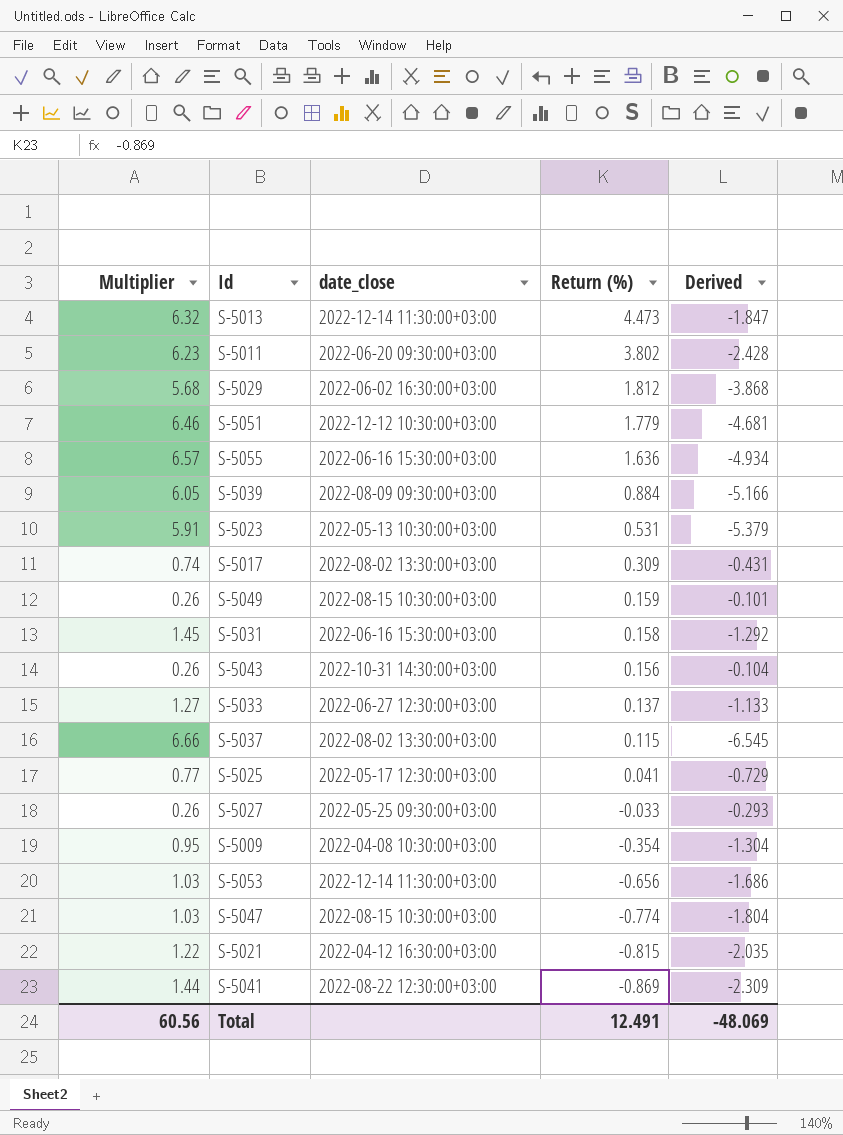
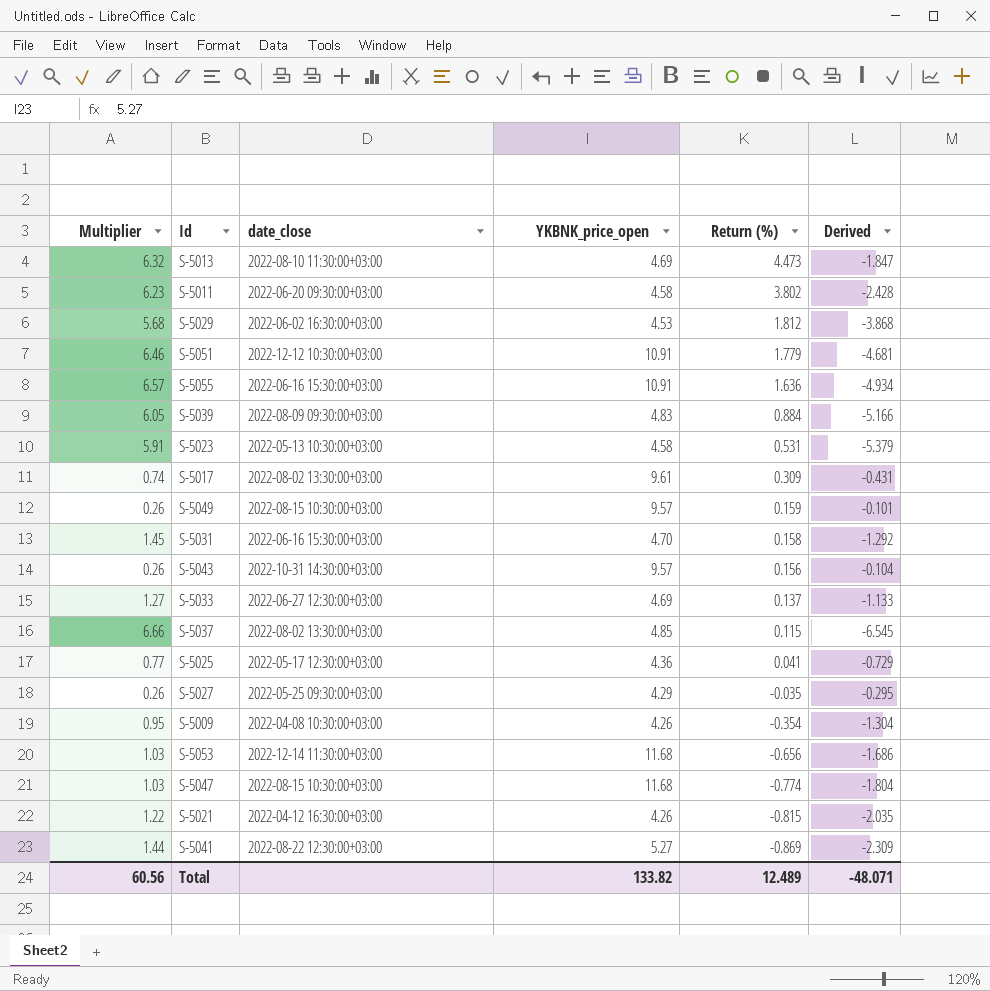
column YKBNK_price_open | position: none -> 4
S-5013 | date_close: 2022-12-14 11:30:00+03:00 -> 2022-08-10 11:30:00+03:00
S-5027 | Return (%): -0.033 -> -0.035
S-5027 | Derived: -0.293 -> -0.295
Total | Return (%): 12.491 -> 12.489
Total | Derived: -48.069 -> -48.071

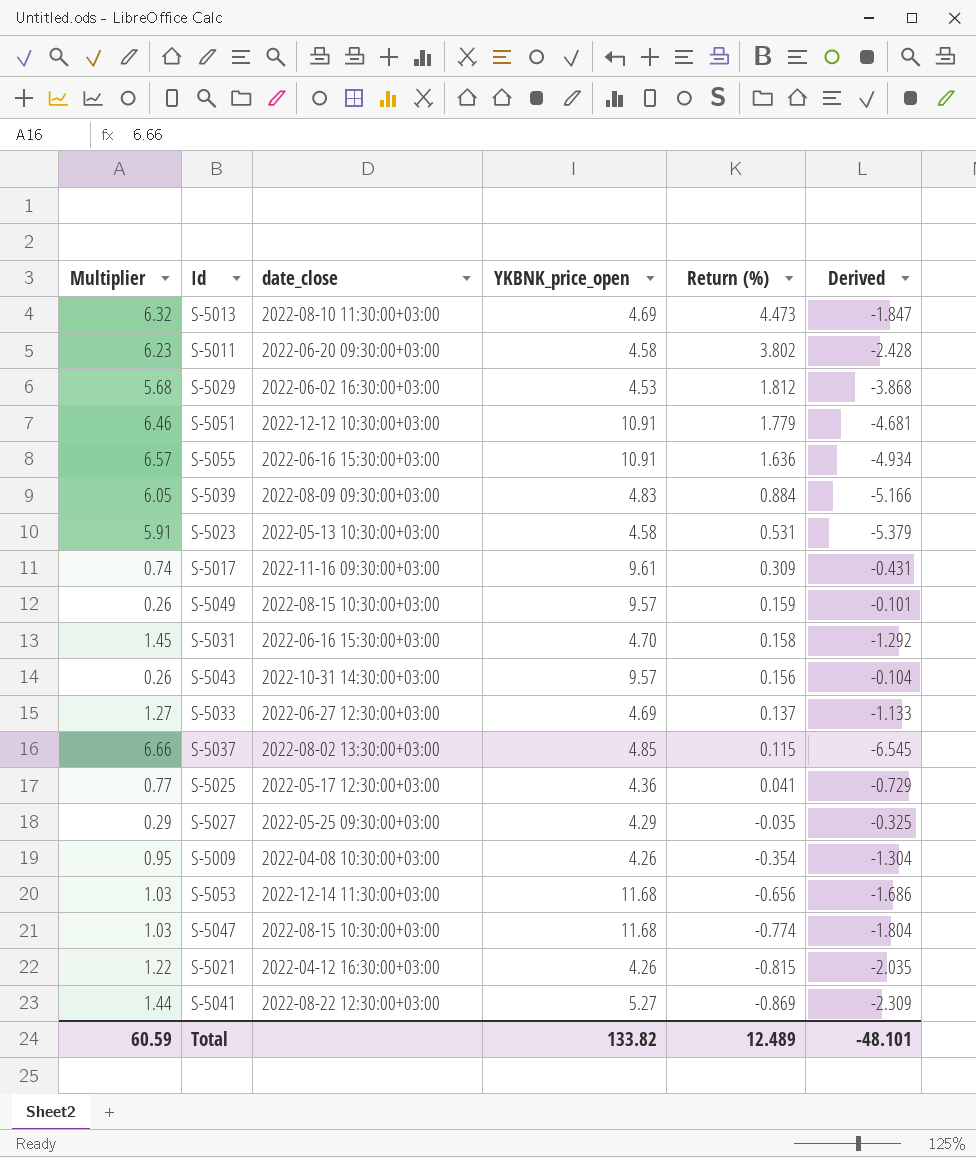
S-5017 | date_close: 2022-08-02 13:30:00+03:00 -> 2022-11-16 09:30:00+03:00
S-5027 | Multiplier: 0.26 -> 0.29
S-5027 | Derived: -0.295 -> -0.325
Total | Multiplier: 60.56 -> 60.59
Total | Derived: -48.071 -> -48.101

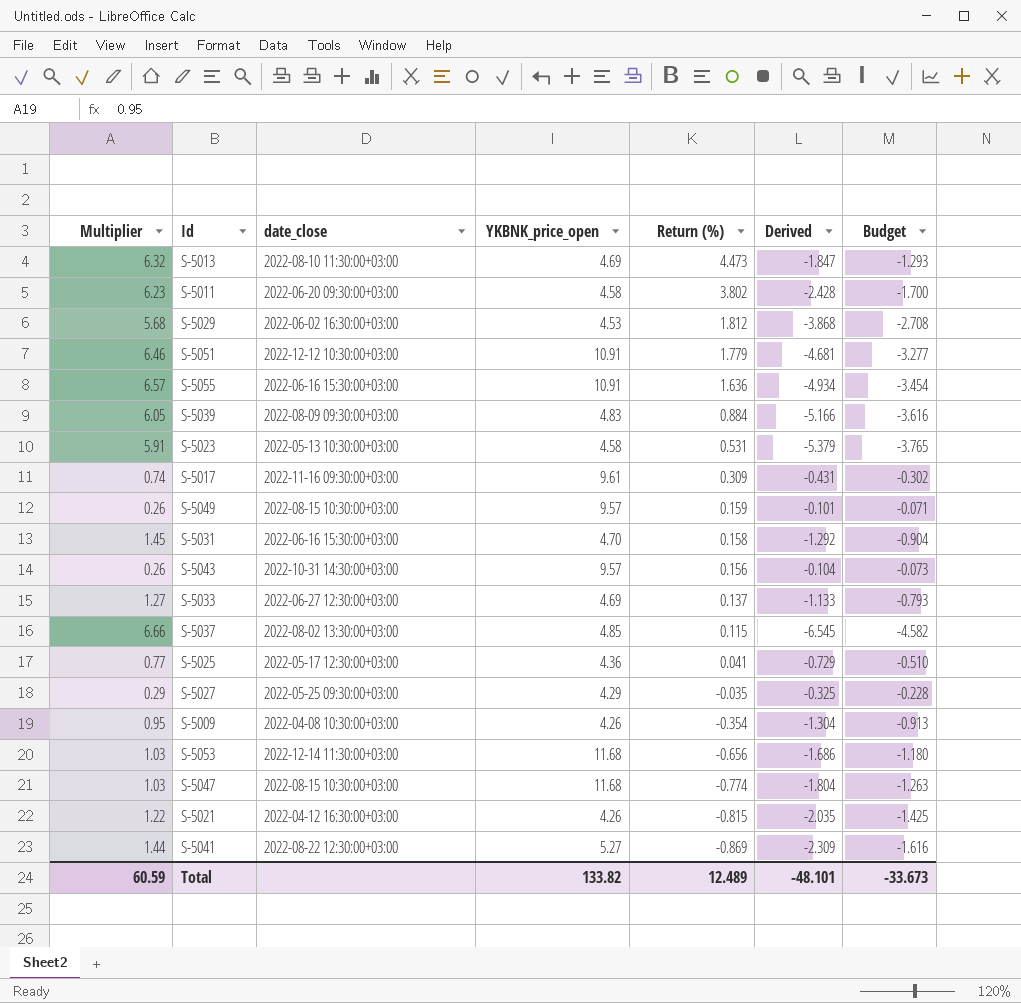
column Budget | formula: none -> [Derived] * 0.7

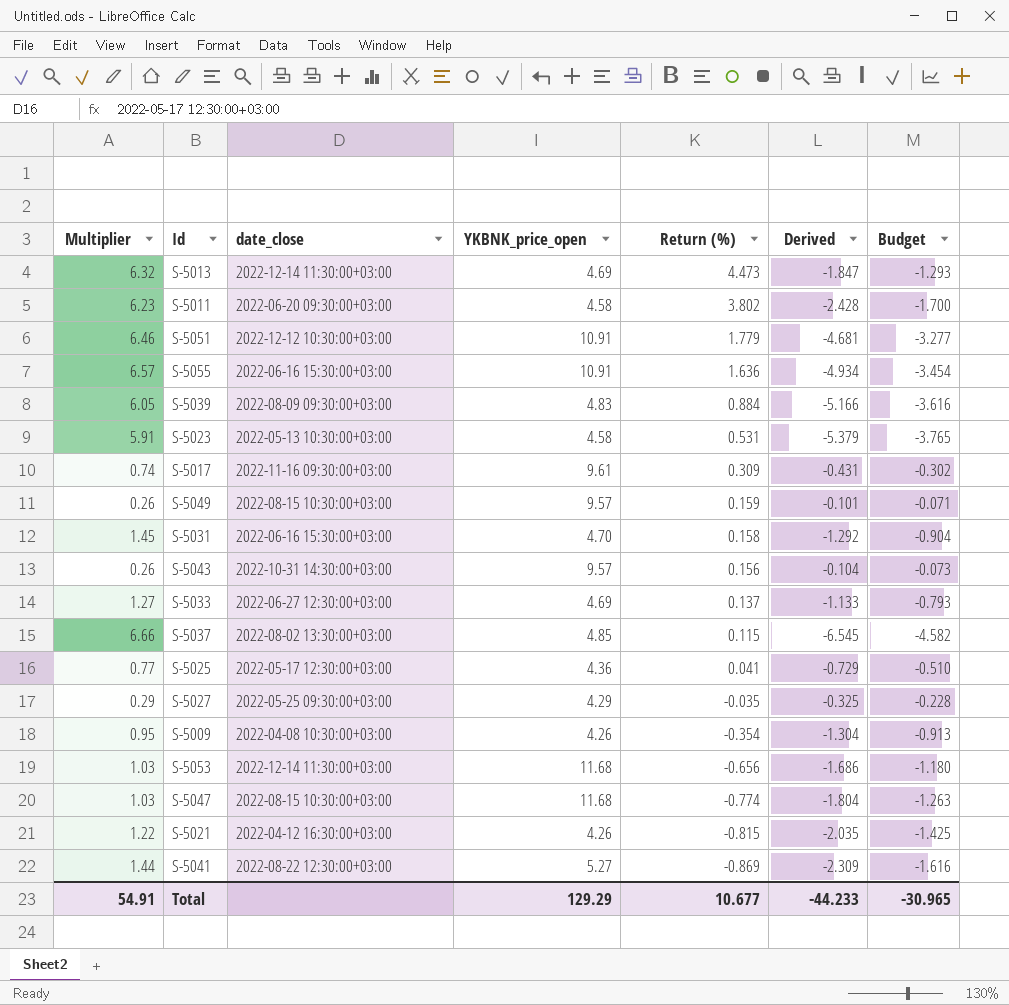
row S-5029: 5.68 | 2022-06-02 16:30:00+03:00 | 4.53 | 1.812 | -3.868 | -2.708 -> none
S-5013 | date_close: 2022-08-10 11:30:00+03:00 -> 2022-12-14 11:30:00+03:00
Total | Multiplier: 60.59 -> 54.91
Total | YKBNK_price_open: 133.82 -> 129.29
Total | Return (%): 12.489 -> 10.677
Total | Derived: -48.101 -> -44.233
Total | Budget: -33.673 -> -30.965

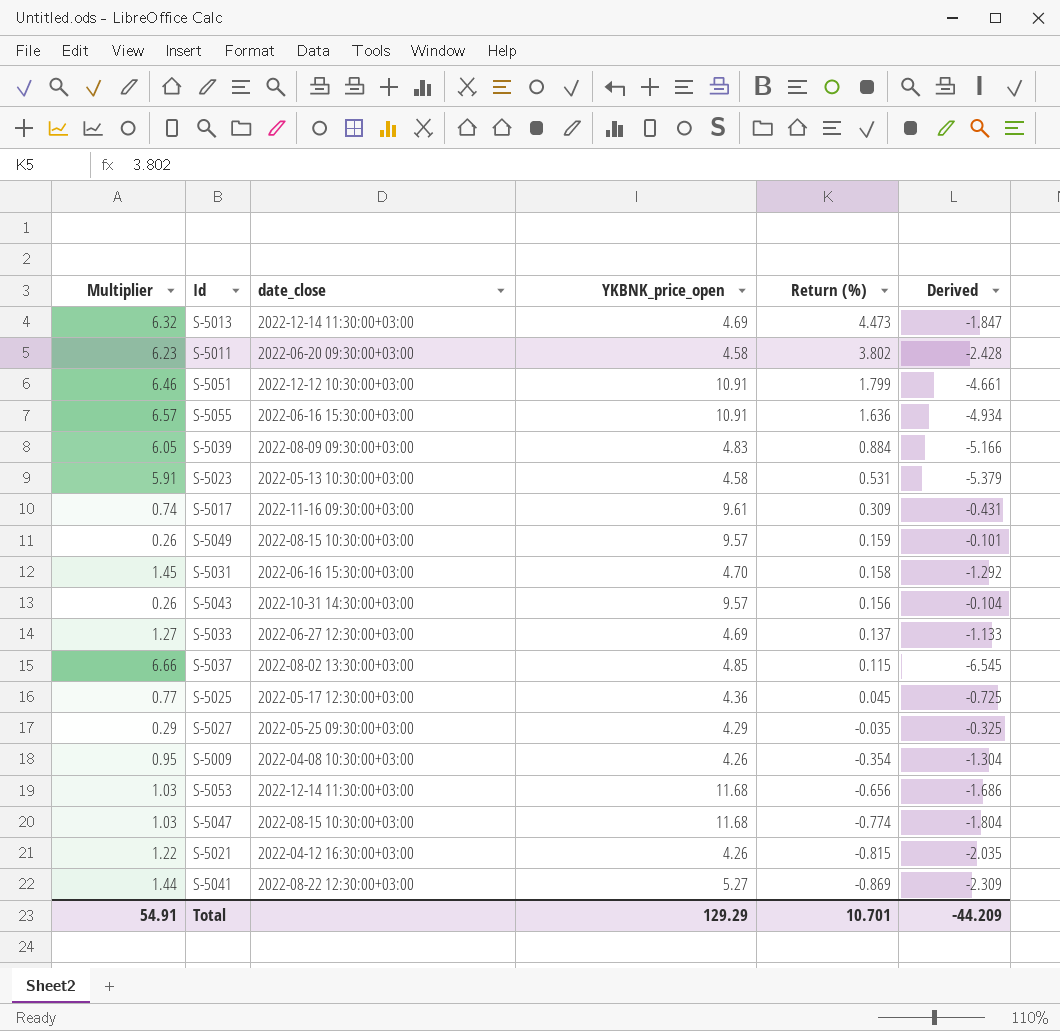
column Budget | formula: [Derived] * 0.7 -> none
S-5051 | Return (%): 1.779 -> 1.799
S-5051 | Derived: -4.681 -> -4.661
S-5025 | Return (%): 0.041 -> 0.045
S-5025 | Derived: -0.729 -> -0.725
Total | Return (%): 10.677 -> 10.701
Total | Derived: -44.233 -> -44.209

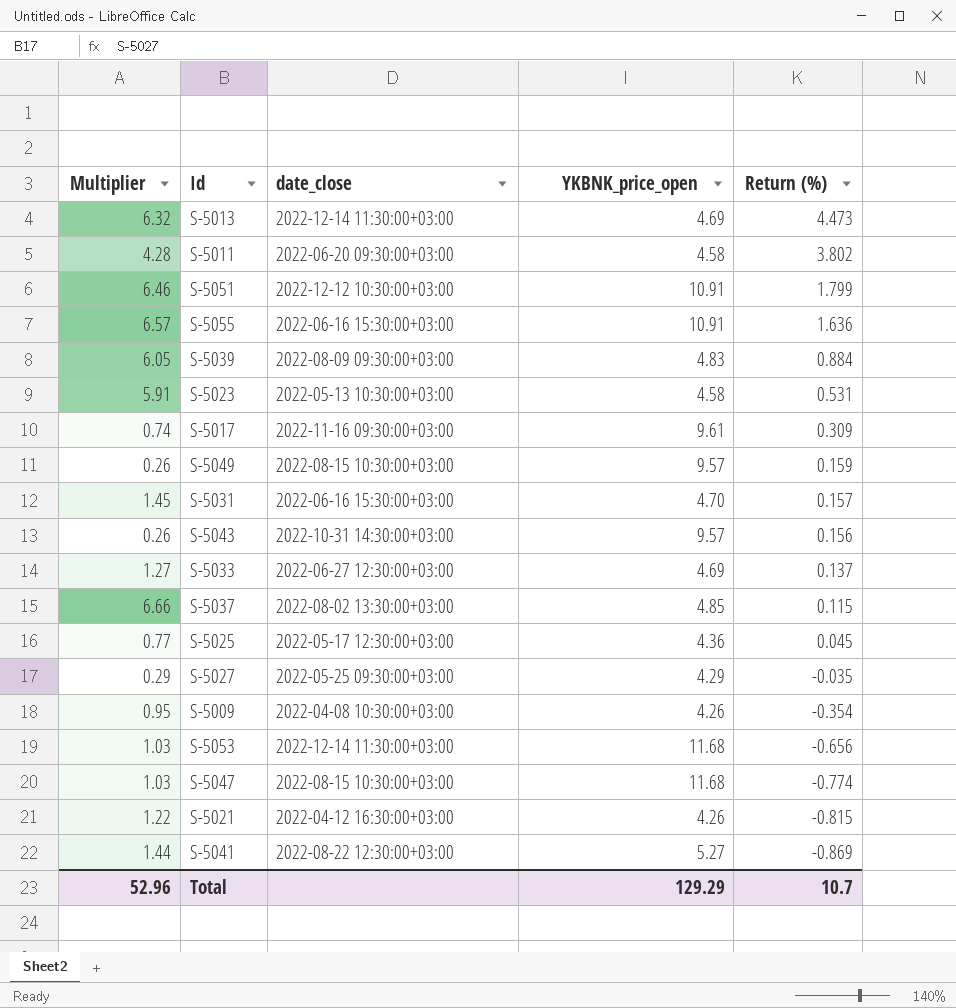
column Derived | formula: [Return (%)] - [Multiplier] -> none
S-5011 | Multiplier: 6.23 -> 4.28
S-5031 | Return (%): 0.158 -> 0.157
Total | Multiplier: 54.91 -> 52.96
Total | Return (%): 10.701 -> 10.7

